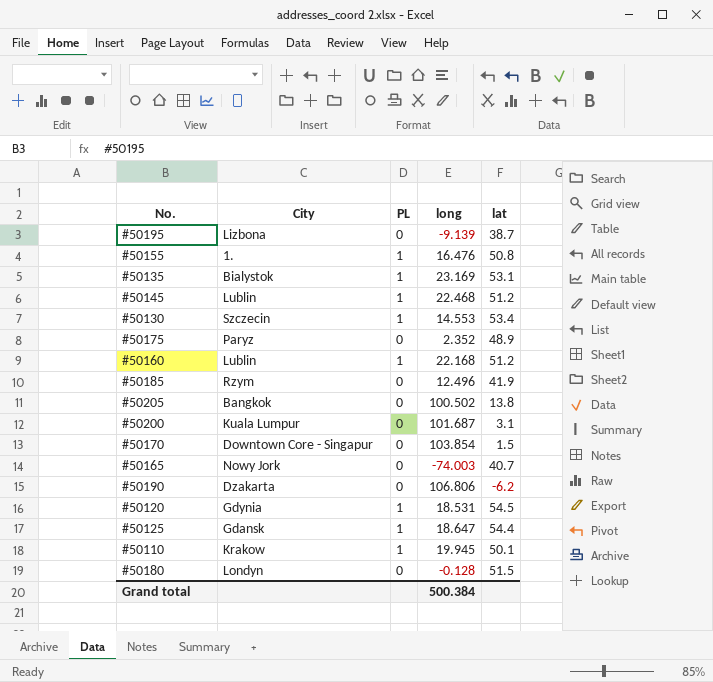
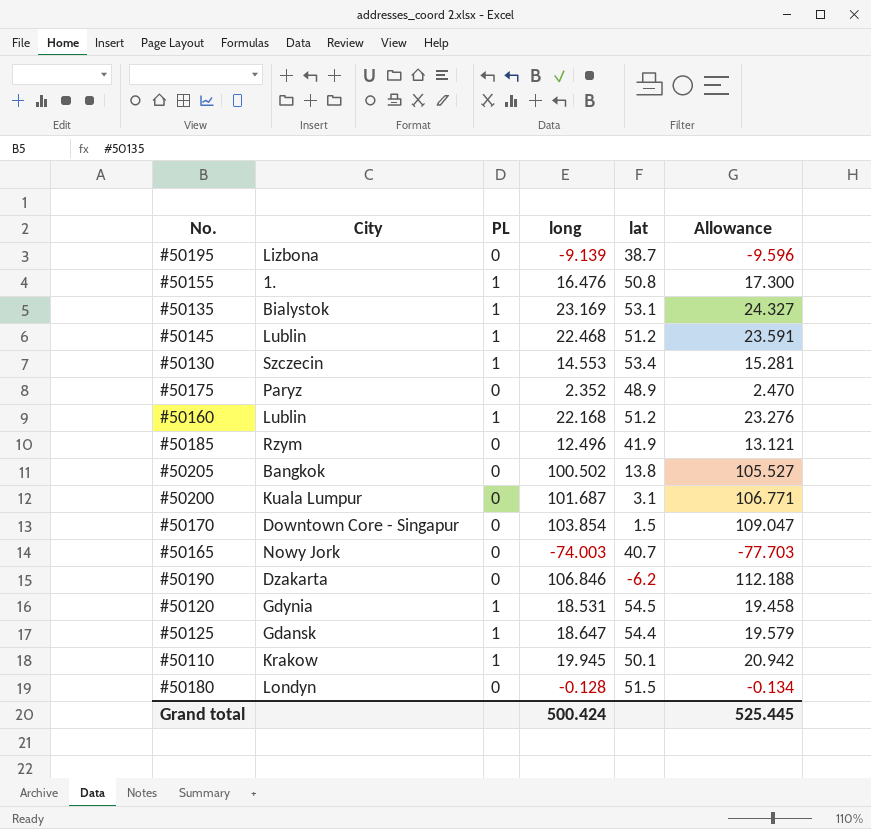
column Allowance | formula: none -> [long] * 1.05
#50190 | long: 106.806 -> 106.846
Grand total | long: 500.384 -> 500.424

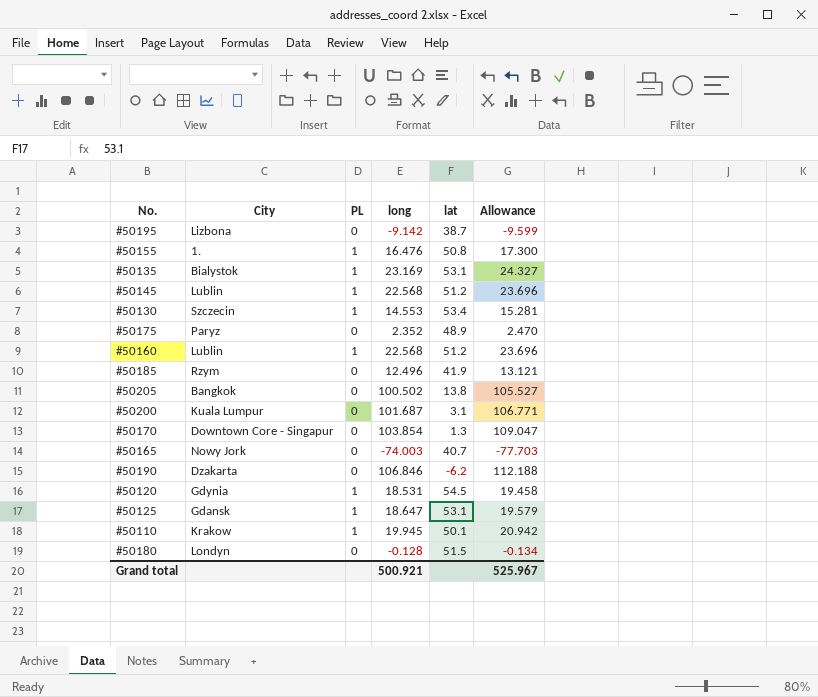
#50195 | long: -9.139 -> -9.142
#50195 | Allowance: -9.596 -> -9.599
#50145 | long: 22.468 -> 22.568
#50145 | Allowance: 23.591 -> 23.696
#50160 | long: 22.168 -> 22.568
#50160 | Allowance: 23.276 -> 23.696
#50170 | lat: 1.5 -> 1.3
#50125 | lat: 54.4 -> 53.1
Grand total | long: 500.424 -> 500.921
Grand total | Allowance: 525.445 -> 525.967

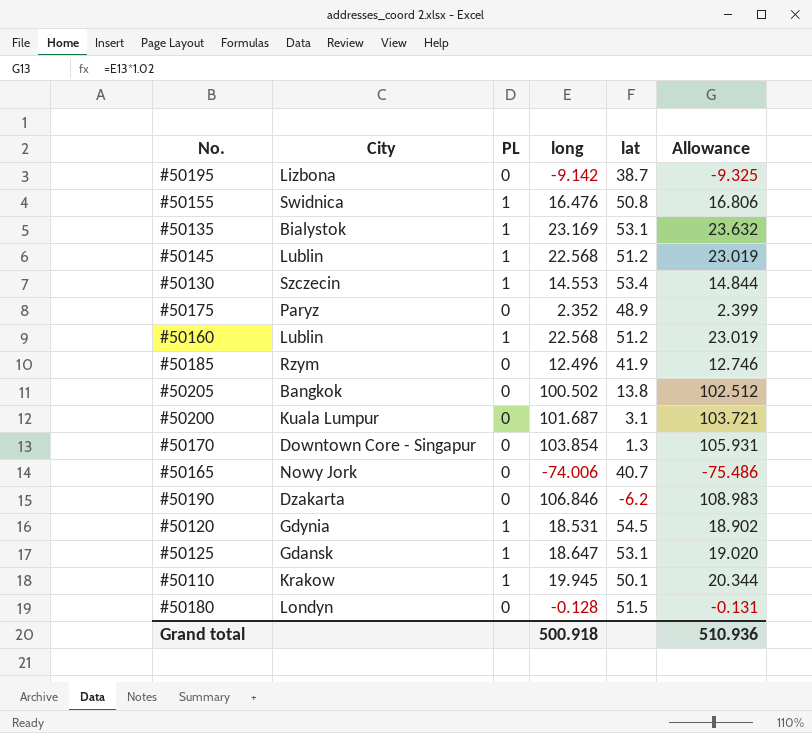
column Allowance | formula: [long] * 1.05 -> [long] * 1.02
#50155 | City: 1. -> Swidnica
#50165 | long: -74.003 -> -74.006
Grand total | long: 500.921 -> 500.918
Grand total | Allowance: 525.967 -> 510.936

